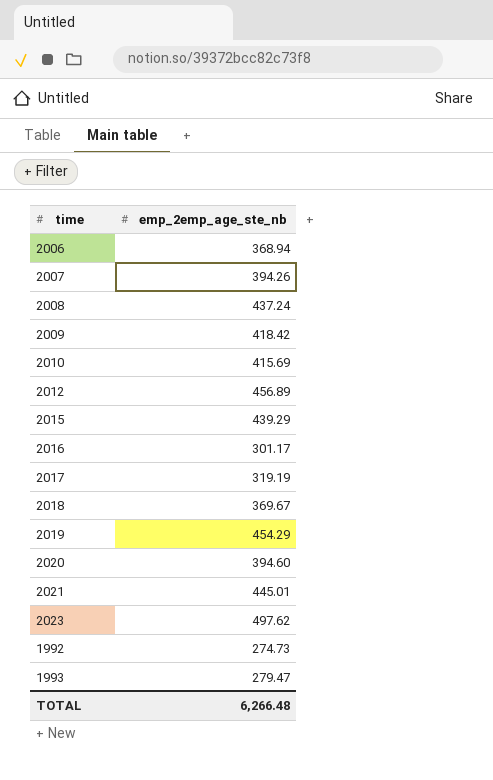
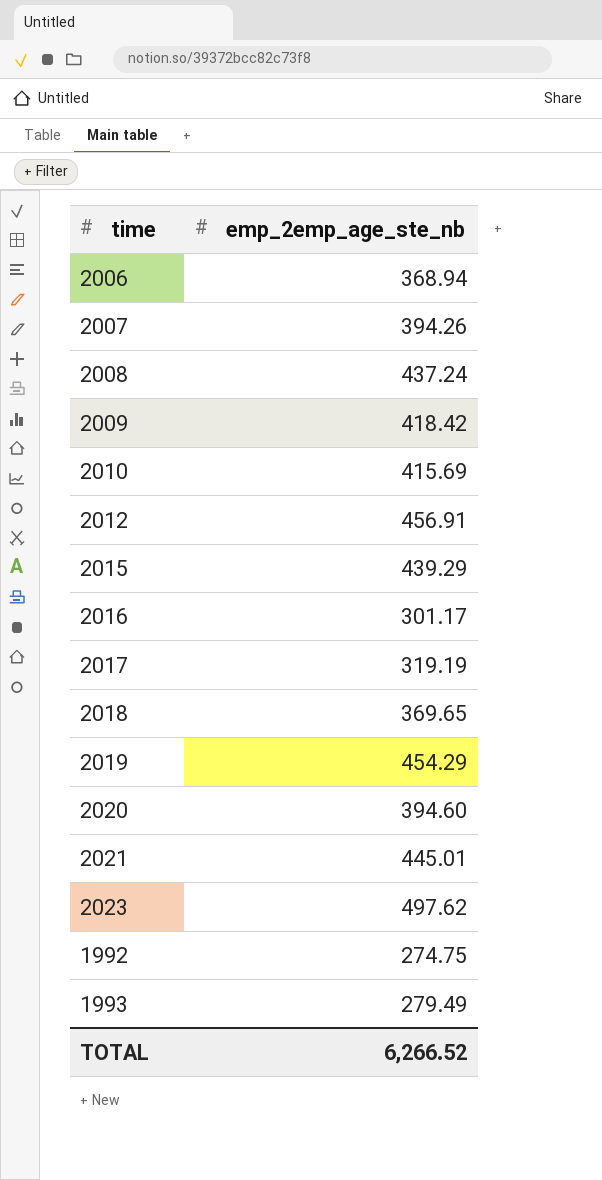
2012 | emp_2emp_age_ste_nb: 456.89 -> 456.91
2018 | emp_2emp_age_ste_nb: 369.67 -> 369.65
1992 | emp_2emp_age_ste_nb: 274.73 -> 274.75
1993 | emp_2emp_age_ste_nb: 279.47 -> 279.49
TOTAL | emp_2emp_age_ste_nb: 6,266.48 -> 6,266.52

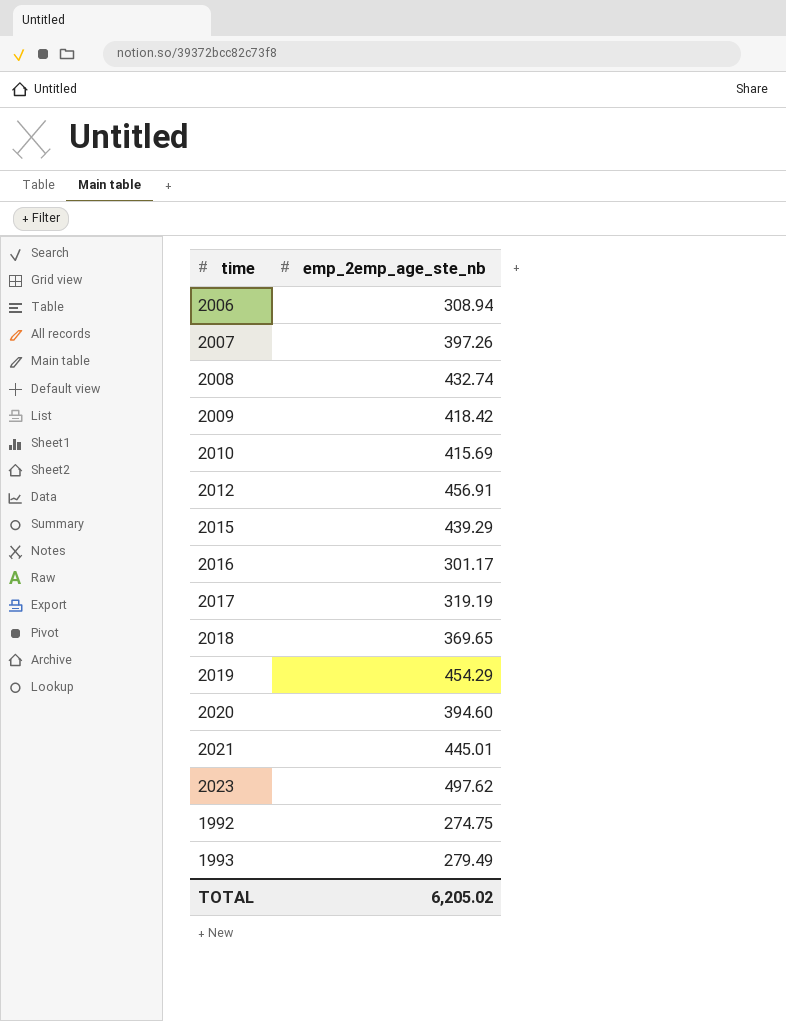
2006 | emp_2emp_age_ste_nb: 368.94 -> 308.94
2007 | emp_2emp_age_ste_nb: 394.26 -> 397.26
2008 | emp_2emp_age_ste_nb: 437.24 -> 432.74
TOTAL | emp_2emp_age_ste_nb: 6,266.52 -> 6,205.02

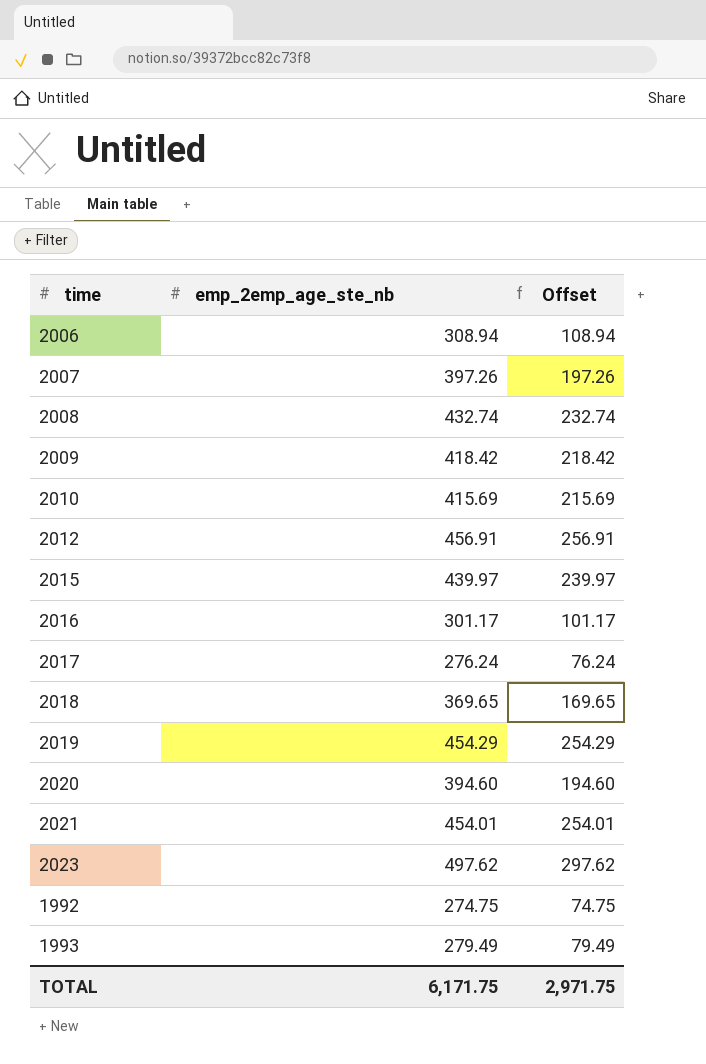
column Offset | formula: none -> [emp_2emp_age_ste_nb] - 200
2015 | emp_2emp_age_ste_nb: 439.29 -> 439.97
2017 | emp_2emp_age_ste_nb: 319.19 -> 276.24
2021 | emp_2emp_age_ste_nb: 445.01 -> 454.01
TOTAL | emp_2emp_age_ste_nb: 6,205.02 -> 6,171.75

